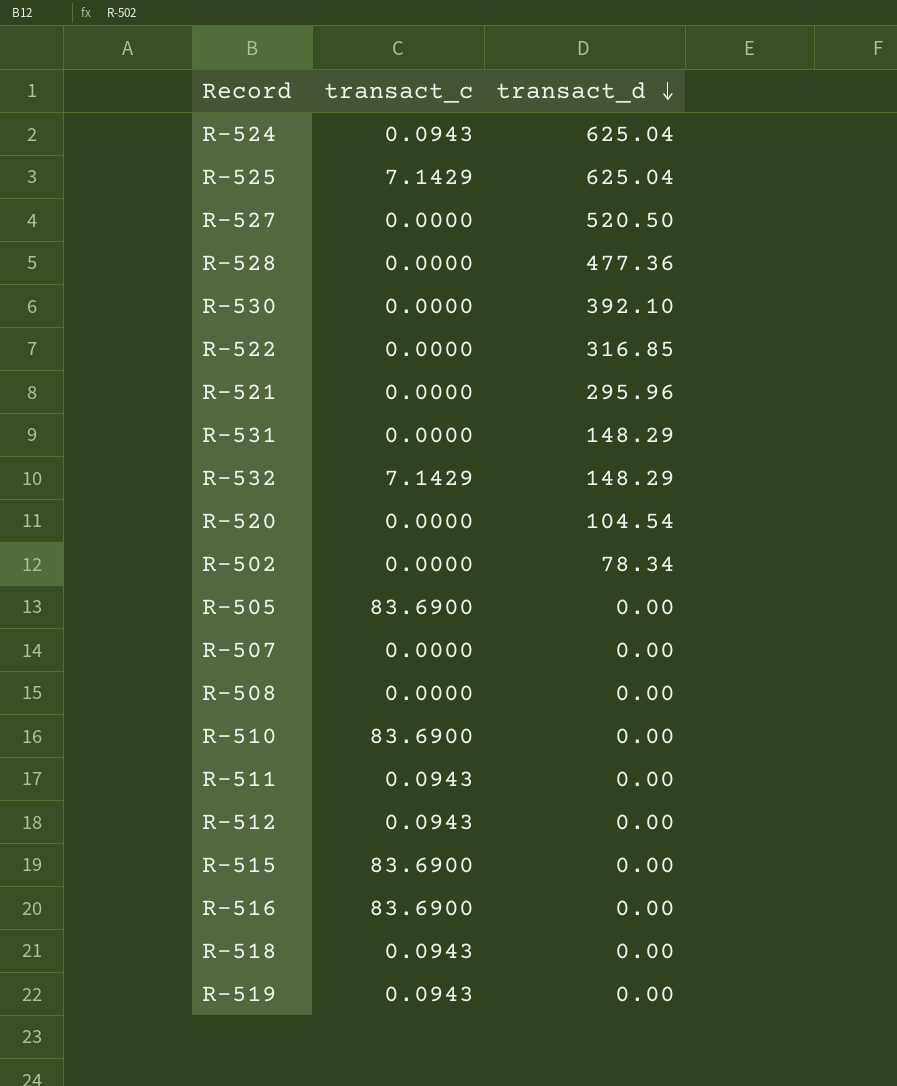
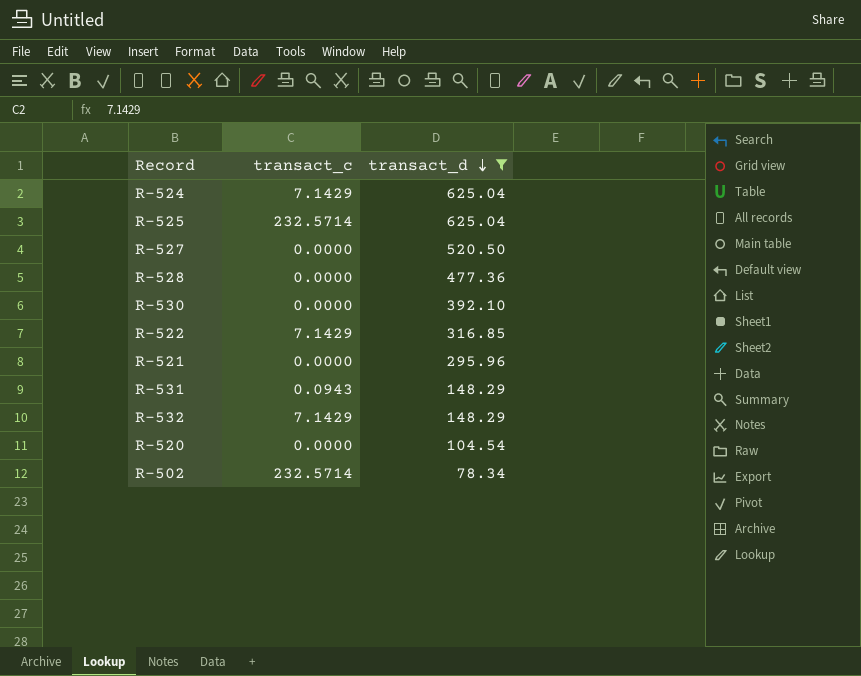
filter: none -> transact_d != 0.00
R-524 | transact_c: 0.0943 -> 7.1429
R-525 | transact_c: 7.1429 -> 232.5714
R-522 | transact_c: 0.0000 -> 7.1429
R-531 | transact_c: 0.0000 -> 0.0943
R-502 | transact_c: 0.0000 -> 232.5714

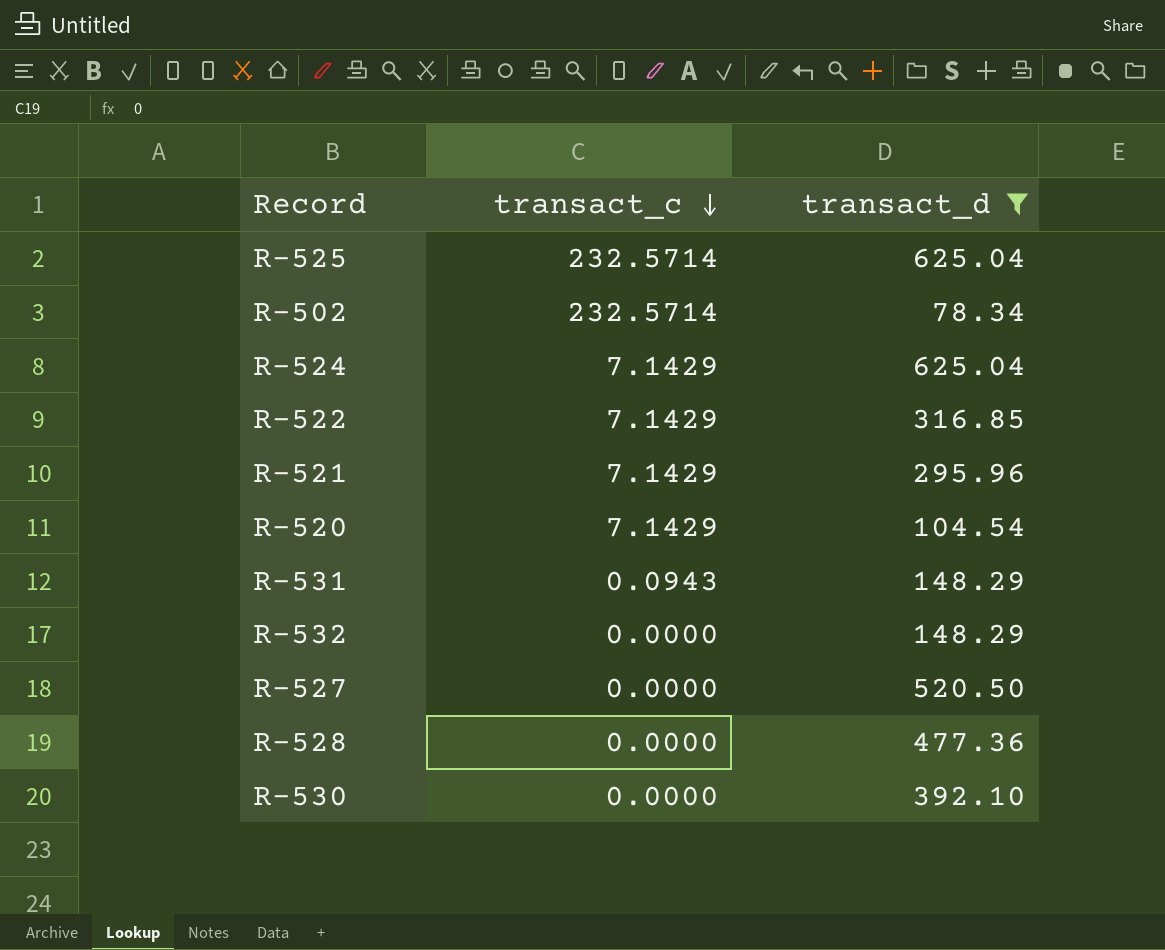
row order: transact_d descending -> transact_c descending
R-521 | transact_c: 0.0000 -> 7.1429
R-520 | transact_c: 0.0000 -> 7.1429
R-532 | transact_c: 7.1429 -> 0.0000

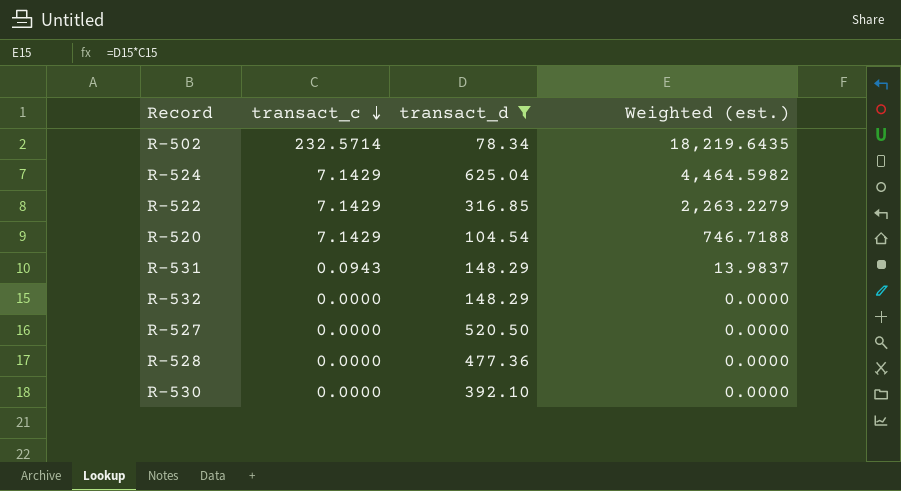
column Weighted (est.) | formula: none -> [transact_c] * [transact_d]
row R-525: 232.5714 | 625.04 -> none
row R-521: 7.1429 | 295.96 -> none

